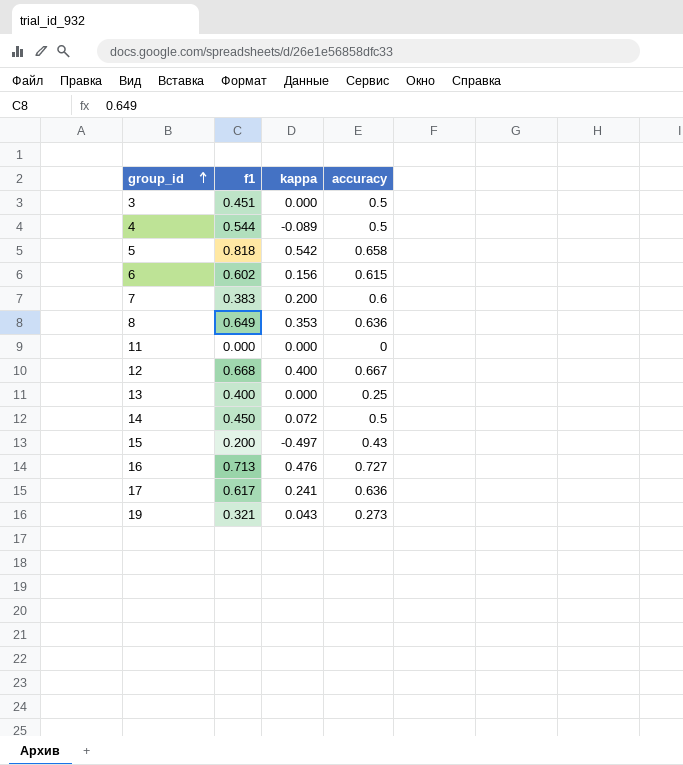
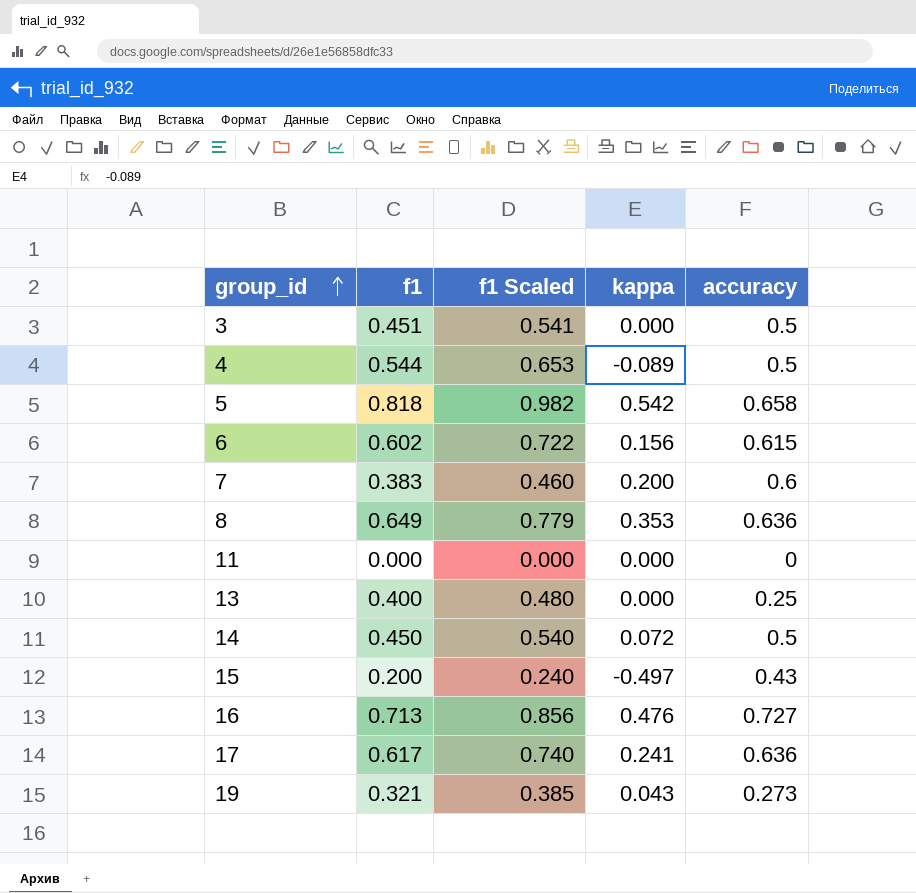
column f1 Scaled | formula: none -> [f1] * 1.2
row 12: 0.668 | 0.400 | 0.667 -> none

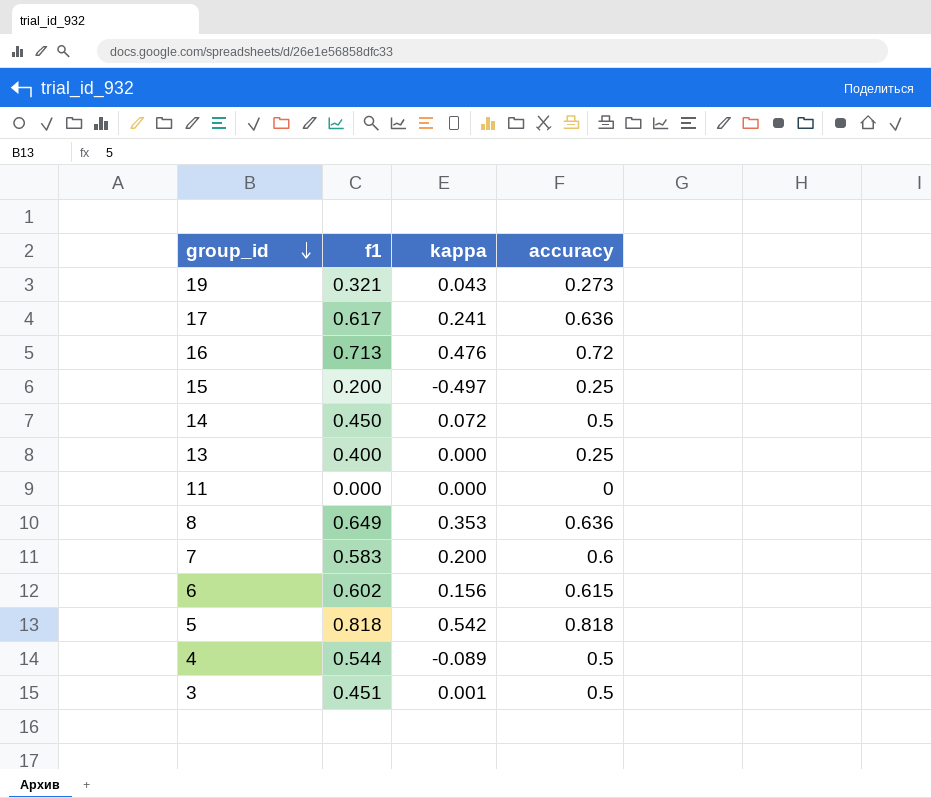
row order: group_id ascending -> group_id descending
column f1 Scaled | formula: [f1] * 1.2 -> none
16 | accuracy: 0.727 -> 0.72
15 | accuracy: 0.43 -> 0.25
7 | f1: 0.383 -> 0.583
5 | accuracy: 0.658 -> 0.818
3 | kappa: 0.000 -> 0.001

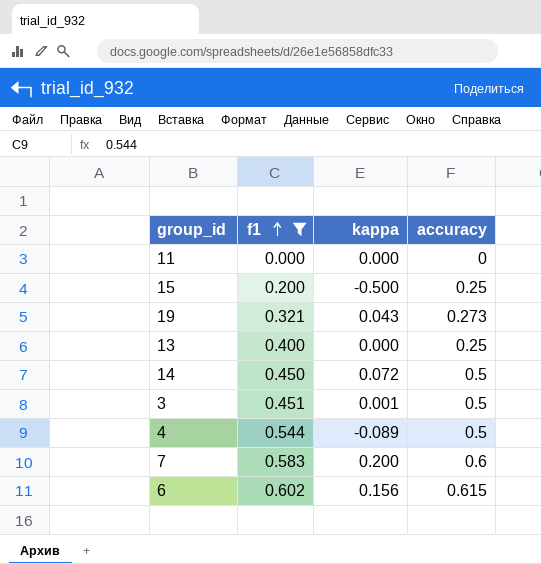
filter: none -> f1 <= 0.602
row order: group_id descending -> f1 ascending
15 | kappa: -0.497 -> -0.500

